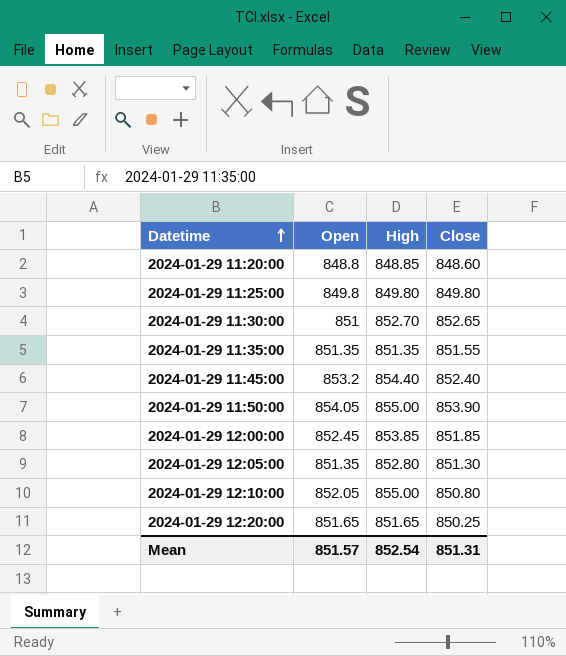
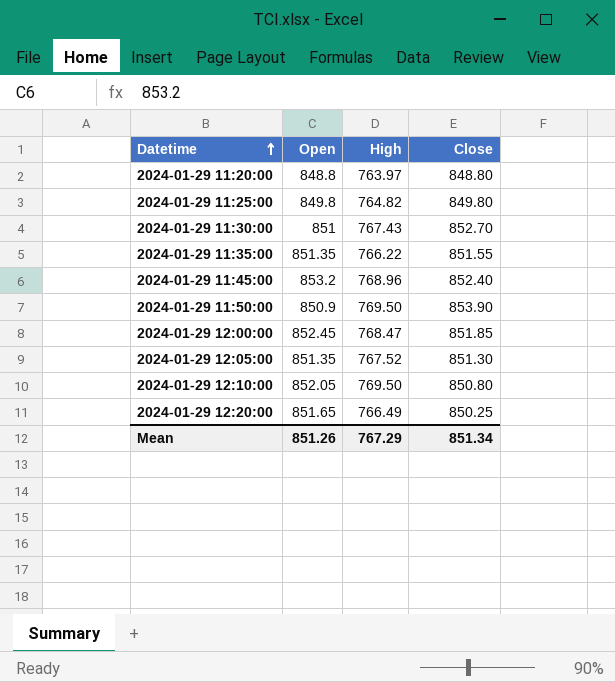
2024-01-29 11:20:00 | High: 848.85 -> 763.97
2024-01-29 11:20:00 | Close: 848.60 -> 848.80
2024-01-29 11:25:00 | High: 849.80 -> 764.82
2024-01-29 11:30:00 | High: 852.70 -> 767.43
2024-01-29 11:30:00 | Close: 852.65 -> 852.70
2024-01-29 11:35:00 | High: 851.35 -> 766.22
2024-01-29 11:45:00 | High: 854.40 -> 768.96
2024-01-29 11:50:00 | Open: 854.05 -> 850.9
2024-01-29 11:50:00 | High: 855.00 -> 769.50
2024-01-29 12:00:00 | High: 853.85 -> 768.47
2024-01-29 12:05:00 | High: 852.80 -> 767.52
2024-01-29 12:10:00 | High: 855.00 -> 769.50
2024-01-29 12:20:00 | High: 851.65 -> 766.49
Mean | Open: 851.57 -> 851.26
Mean | High: 852.54 -> 767.29
Mean | Close: 851.31 -> 851.34

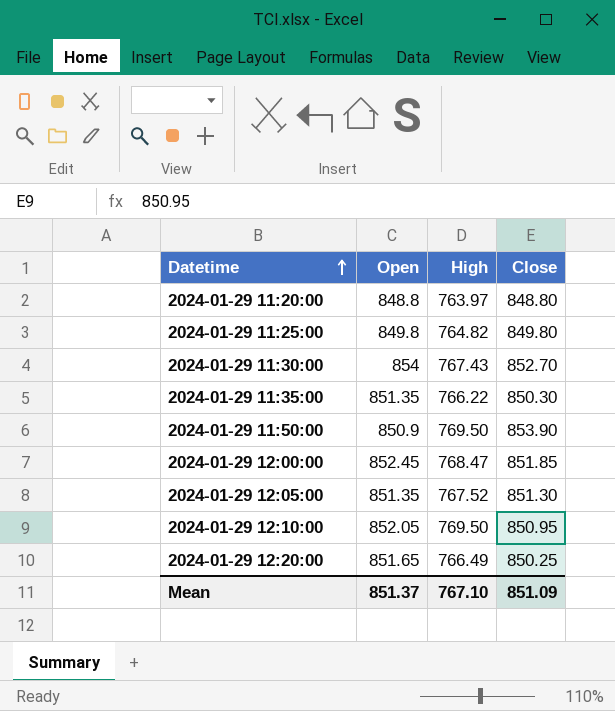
row 2024-01-29 11:45:00: 853.2 | 768.96 | 852.40 -> none
2024-01-29 11:30:00 | Open: 851 -> 854
2024-01-29 11:35:00 | Close: 851.55 -> 850.30
2024-01-29 12:10:00 | Close: 850.80 -> 850.95
Mean | Open: 851.26 -> 851.37
Mean | High: 767.29 -> 767.10
Mean | Close: 851.34 -> 851.09

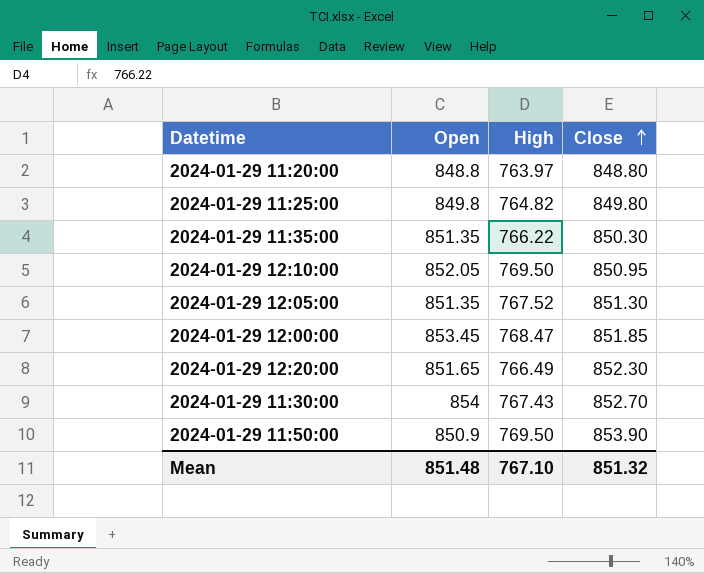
row order: Datetime ascending -> Close ascending
2024-01-29 12:00:00 | Open: 852.45 -> 853.45
2024-01-29 12:20:00 | Close: 850.25 -> 852.30
Mean | Open: 851.37 -> 851.48
Mean | Close: 851.09 -> 851.32

